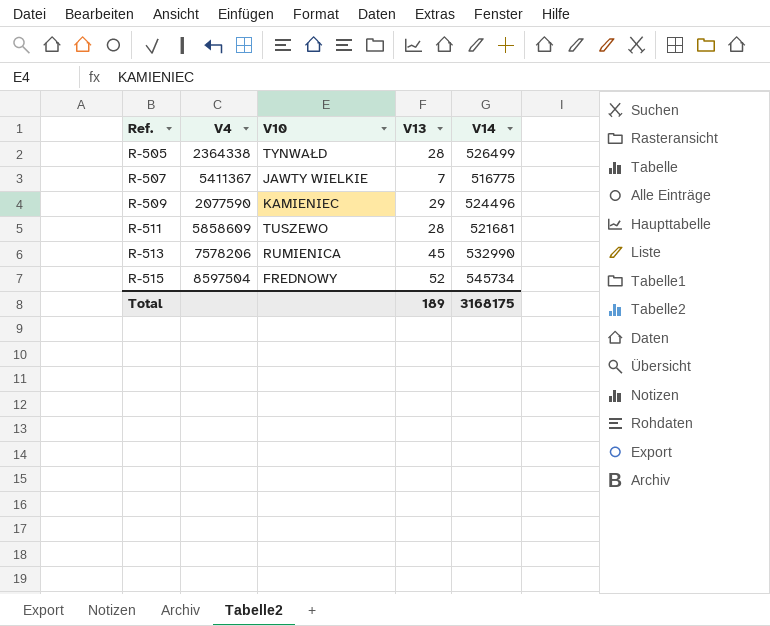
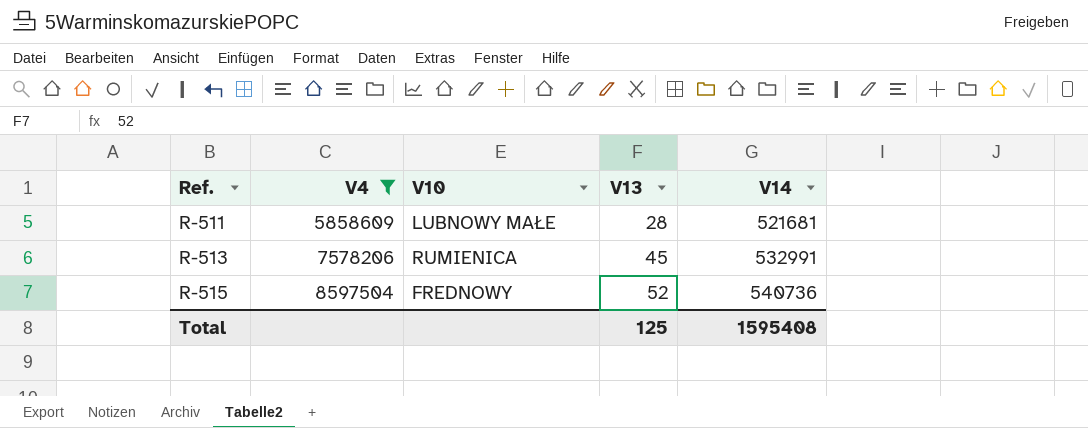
filter: none -> V4 >= 5858609
R-511 | V10: TUSZEWO -> LUBNOWY MAŁE
R-513 | V14: 532990 -> 532991
R-515 | V14: 545734 -> 540736
Total | V13: 189 -> 125
Total | V14: 3168175 -> 1595408

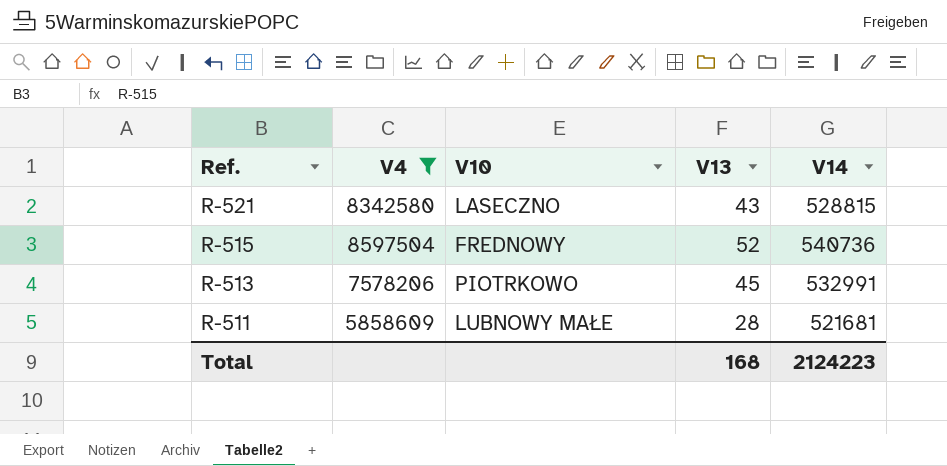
row order: Ref. ascending -> Ref. descending
row R-521: none -> 8342580 | LASECZNO | 43 | 528815
R-513 | V10: RUMIENICA -> PIOTRKOWO
Total | V13: 125 -> 168
Total | V14: 1595408 -> 2124223

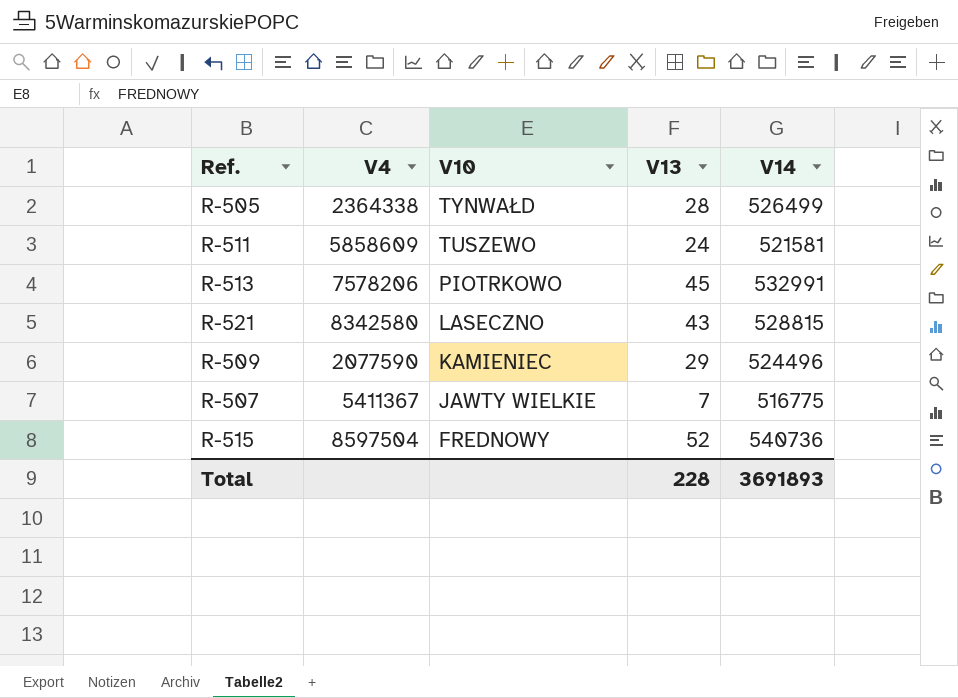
filter: V4 >= 5858609 -> none
row order: Ref. descending -> V10 descending
R-511 | V10: LUBNOWY MAŁE -> TUSZEWO
R-511 | V13: 28 -> 24
R-511 | V14: 521681 -> 521581
Total | V13: 168 -> 228
Total | V14: 2124223 -> 3691893

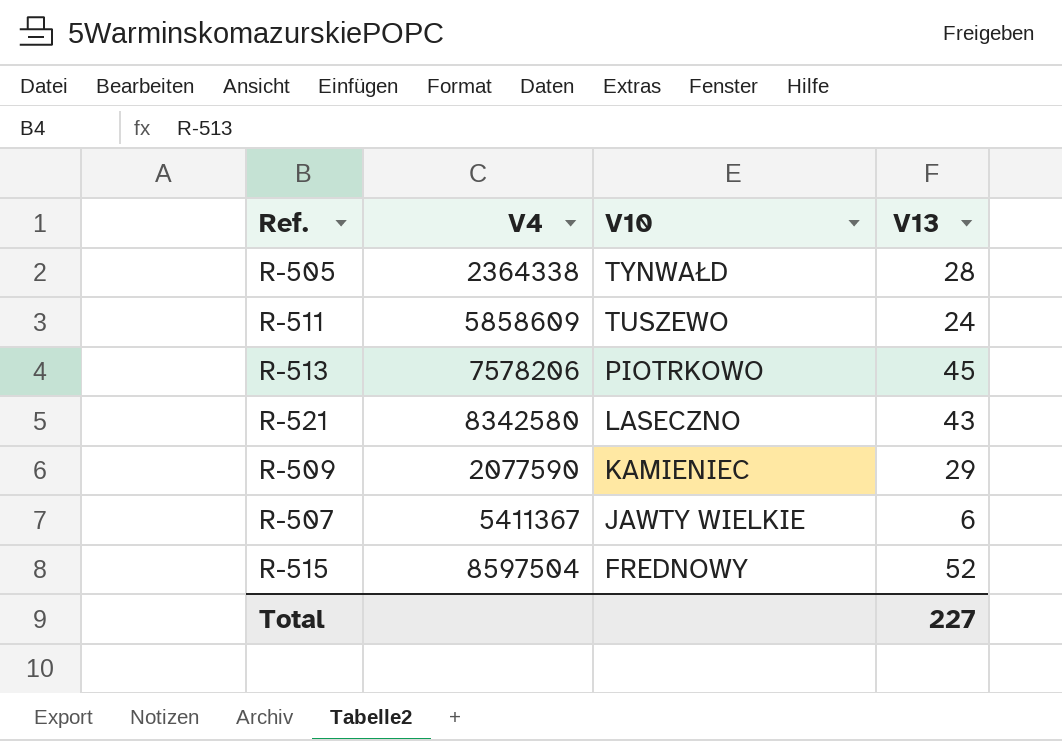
column V14 | position: 5 -> none
R-507 | V13: 7 -> 6
Total | V13: 228 -> 227

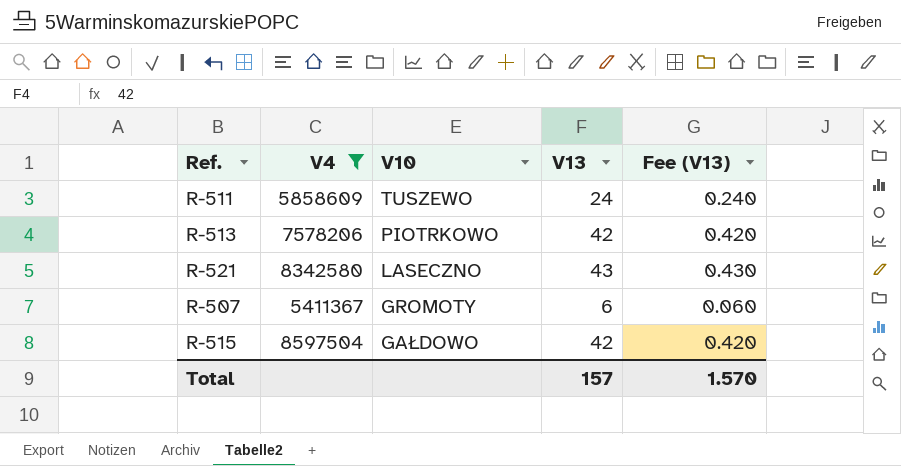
filter: none -> V4 >= 5411367
column Fee (V13) | formula: none -> [V13] * 0.01
R-513 | V13: 45 -> 42
R-507 | V10: JAWTY WIELKIE -> GROMOTY
R-515 | V10: FREDNOWY -> GAŁDOWO
R-515 | V13: 52 -> 42
Total | V13: 227 -> 157

